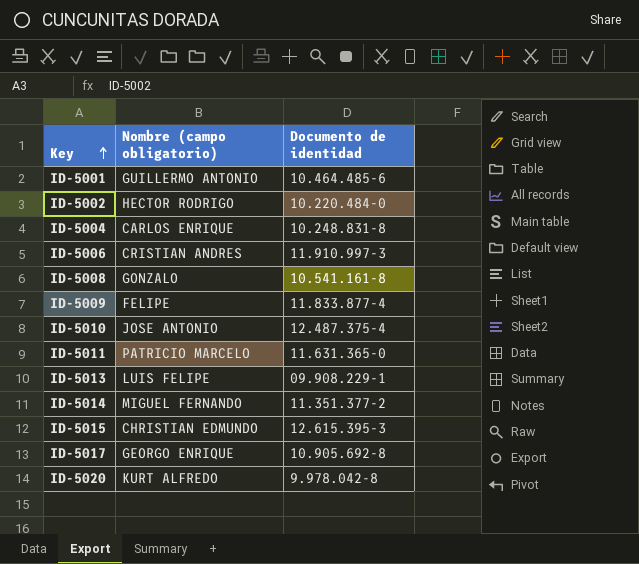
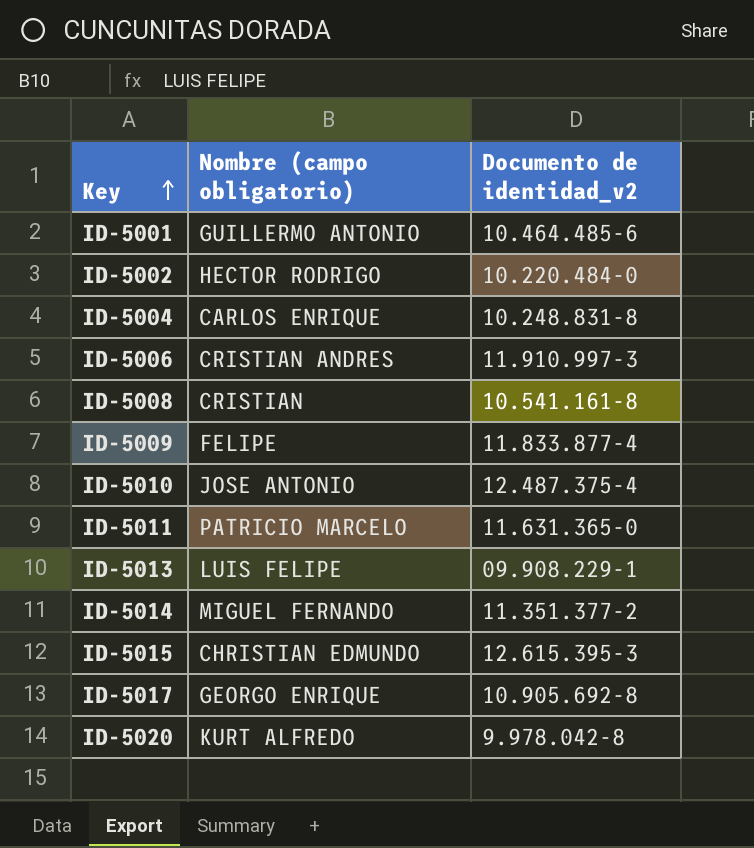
column name: Documento de identidad -> Documento de identidad_v2
ID-5008 | Nombre (campo obligatorio): GONZALO -> CRISTIAN

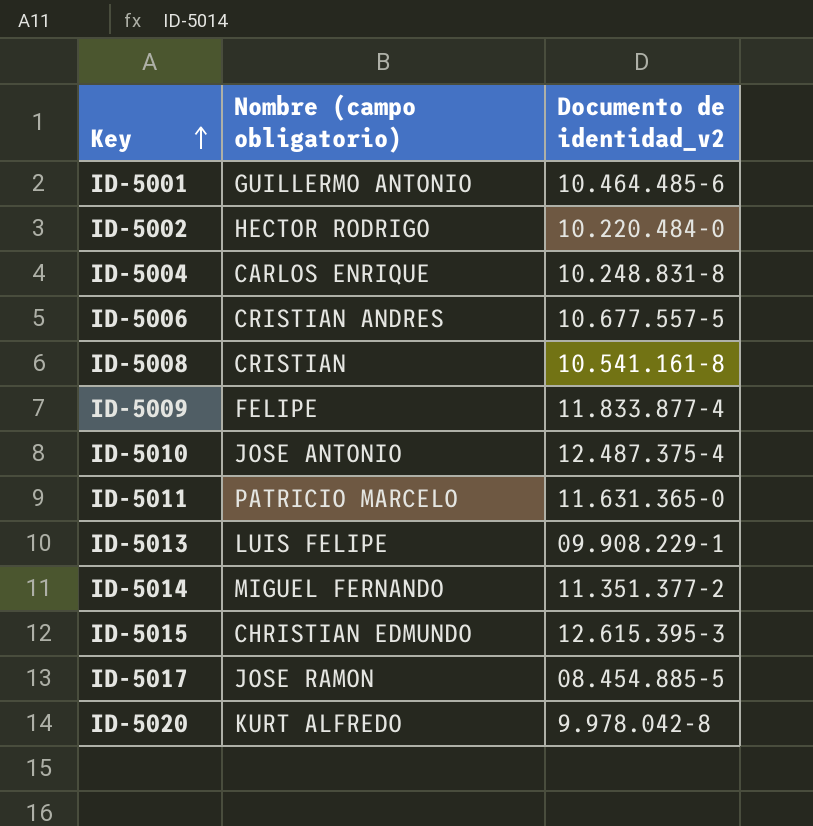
ID-5006 | Documento de identidad_v2: 11.910.997-3 -> 10.677.557-5
ID-5017 | Nombre (campo obligatorio): GEORGO ENRIQUE -> JOSE RAMON
ID-5017 | Documento de identidad_v2: 10.905.692-8 -> 08.454.885-5

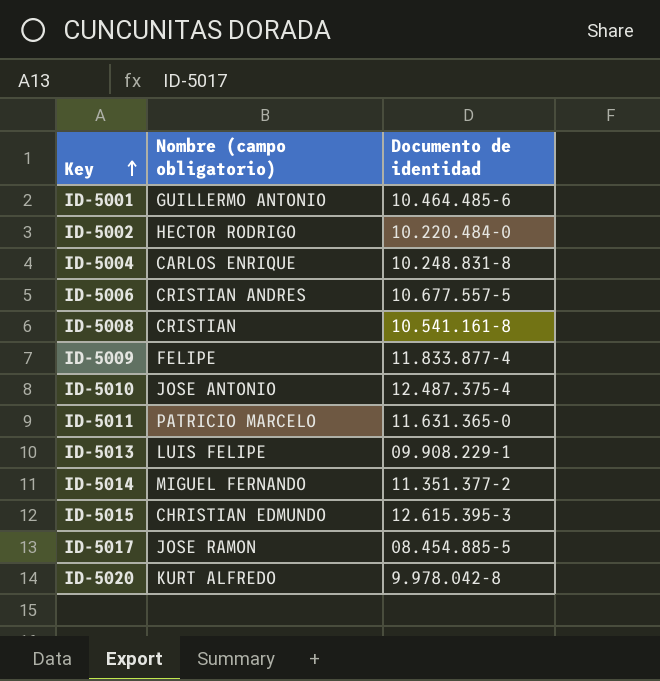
column name: Documento de identidad_v2 -> Documento de identidad

